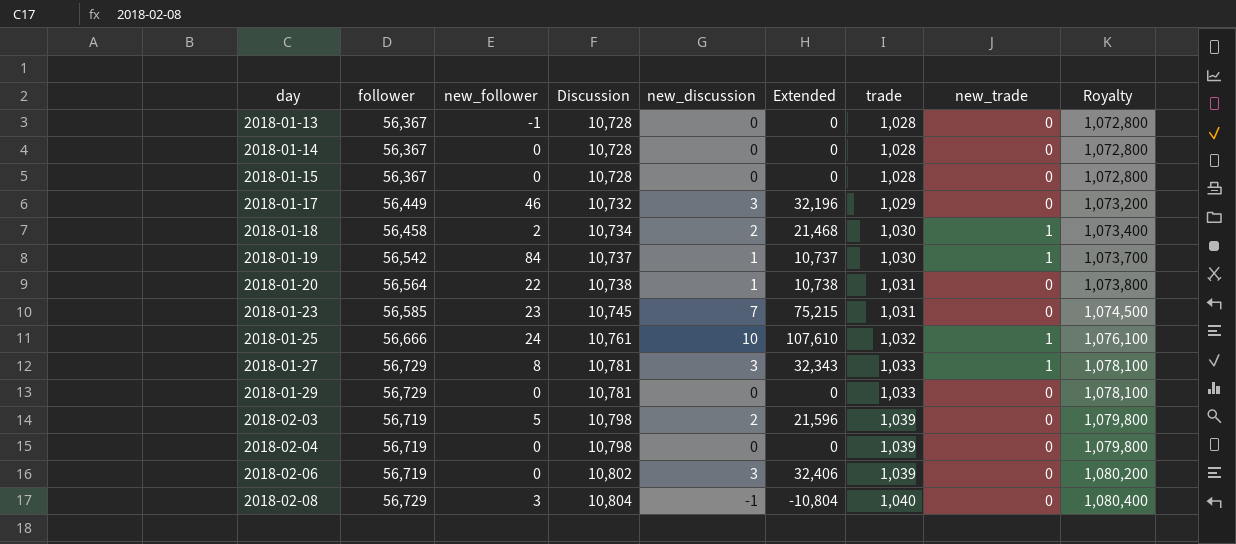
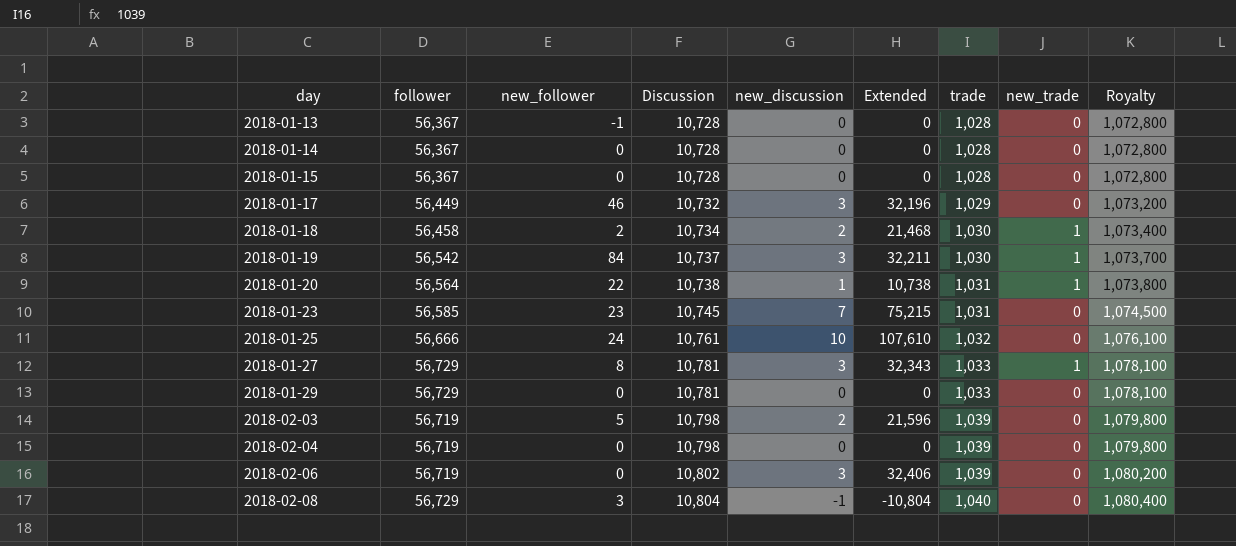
2018-01-19 | new_discussion: 1 -> 3
2018-01-19 | Extended: 10,737 -> 32,211
2018-01-20 | new_trade: 0 -> 1
2018-01-25 | new_trade: 1 -> 0

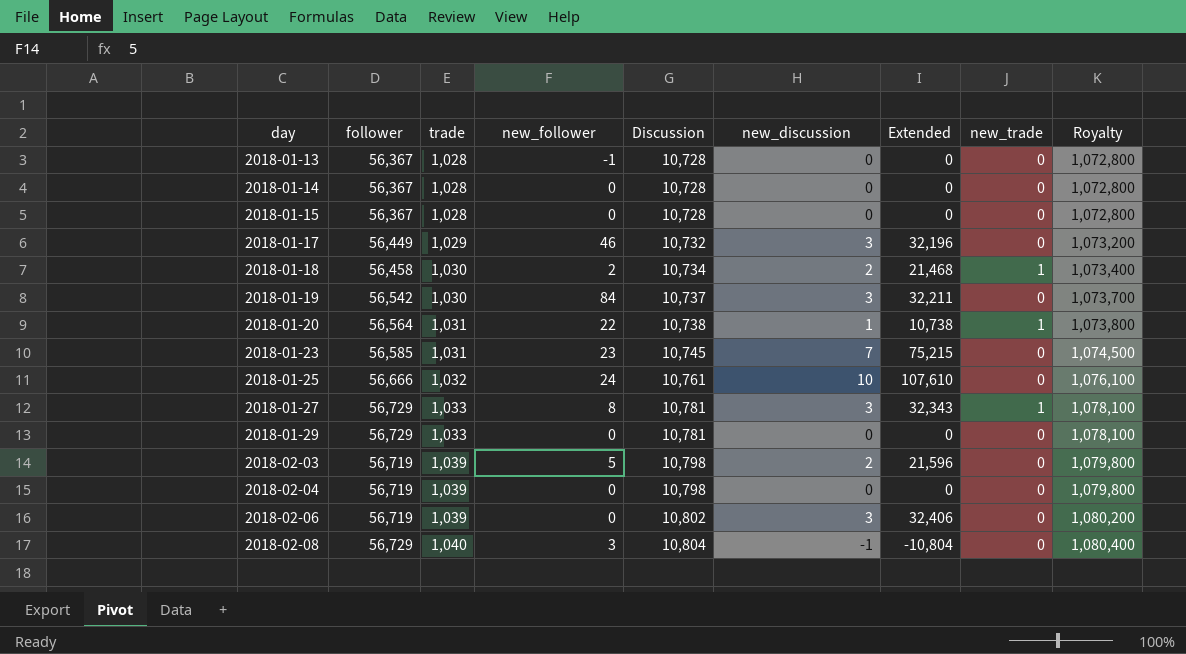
column trade | position: 7 -> 3
2018-01-19 | new_trade: 1 -> 0

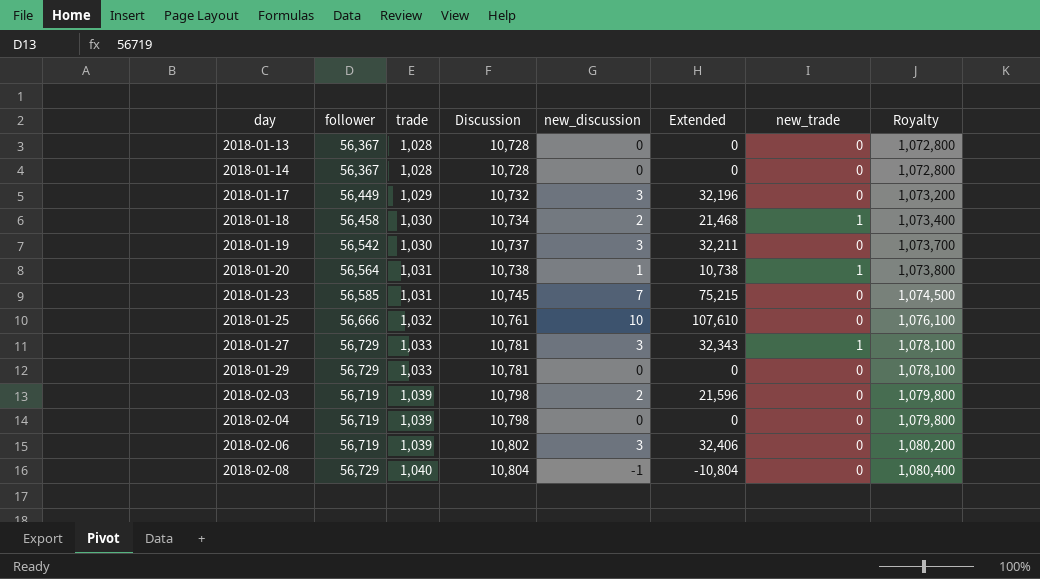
column new_follower | position: 4 -> none
row 2018-01-15: 56,367 | 1,028 | 0 | 10,728 | 0 | 0 | 0 | 1,072,800 -> none

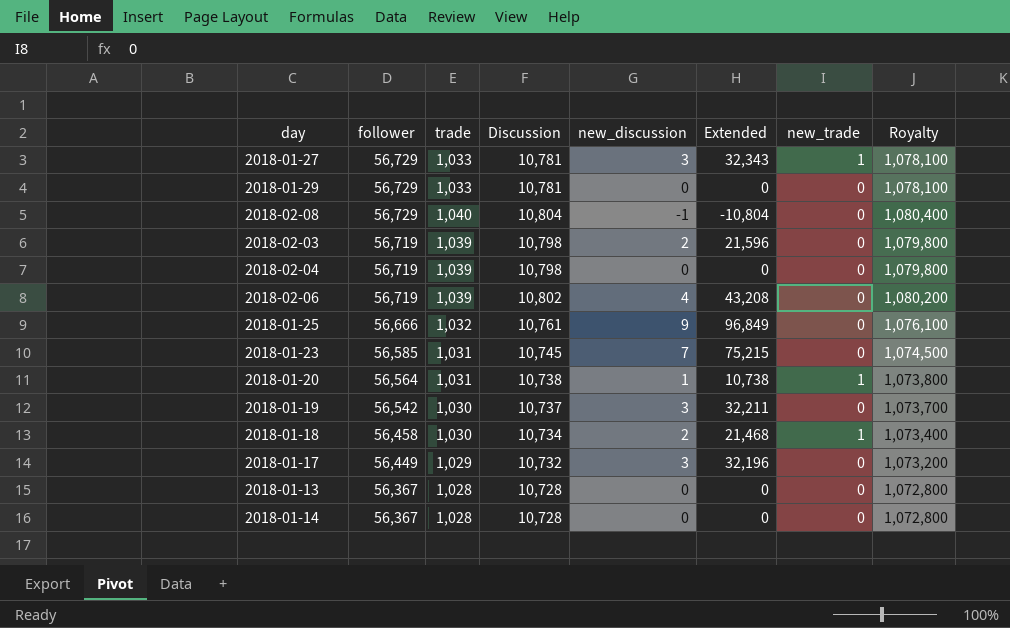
row order: day ascending -> follower descending
2018-02-06 | new_discussion: 3 -> 4
2018-02-06 | Extended: 32,406 -> 43,208
2018-01-25 | new_discussion: 10 -> 9
2018-01-25 | Extended: 107,610 -> 96,849

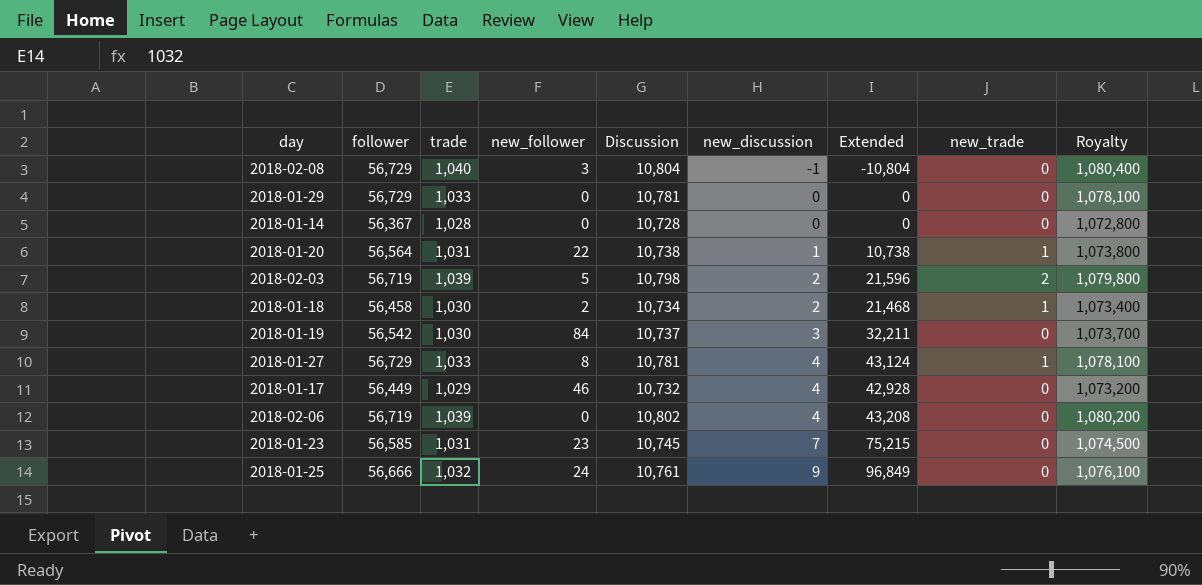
row order: follower descending -> new_discussion ascending
column new_follower | position: none -> 4
row 2018-02-04: 56,719 | 1,039 | 10,798 | 0 | 0 | 0 | 1,079,800 -> none
row 2018-01-13: 56,367 | 1,028 | 10,728 | 0 | 0 | 0 | 1,072,800 -> none
2018-02-03 | new_trade: 0 -> 2
2018-01-27 | new_discussion: 3 -> 4
2018-01-27 | Extended: 32,343 -> 43,124
2018-01-17 | new_discussion: 3 -> 4
2018-01-17 | Extended: 32,196 -> 42,928

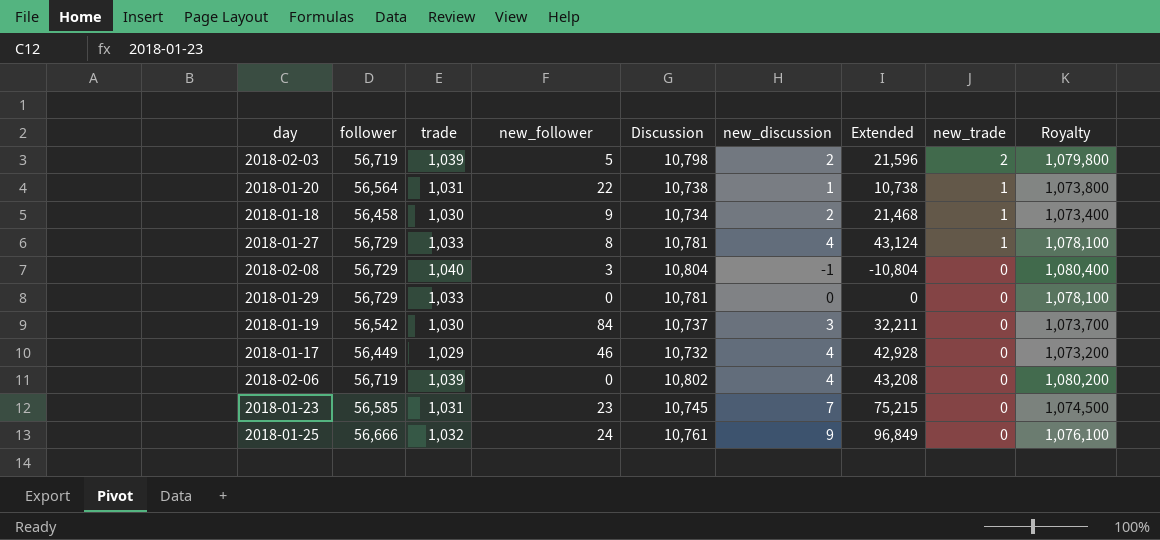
row order: new_discussion ascending -> new_trade descending
row 2018-01-14: 56,367 | 1,028 | 0 | 10,728 | 0 | 0 | 0 | 1,072,800 -> none
2018-01-18 | new_follower: 2 -> 9

